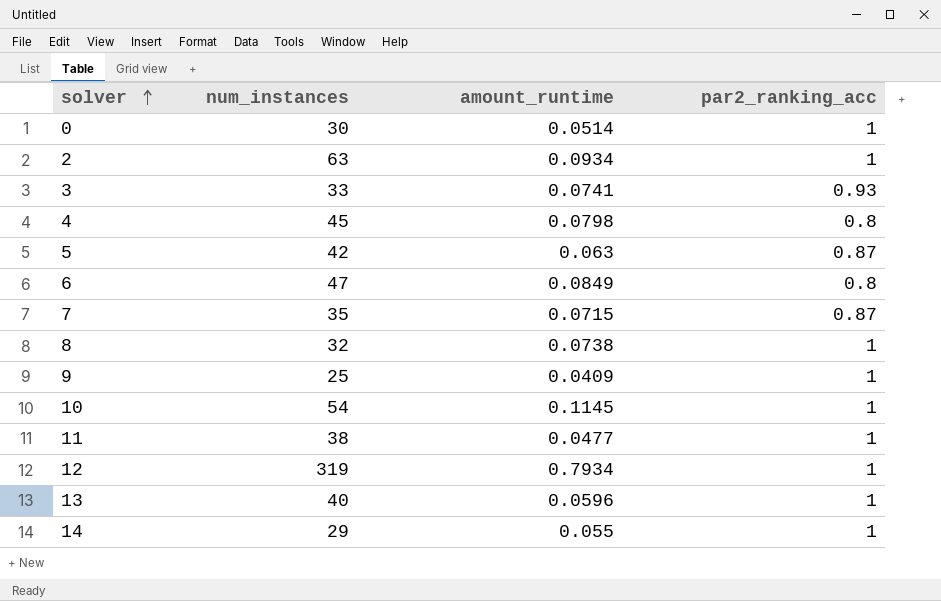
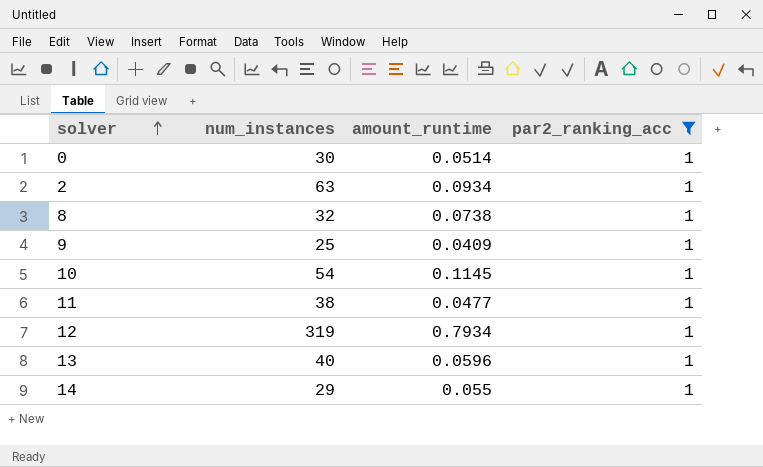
filter: none -> par2_ranking_acc = 1

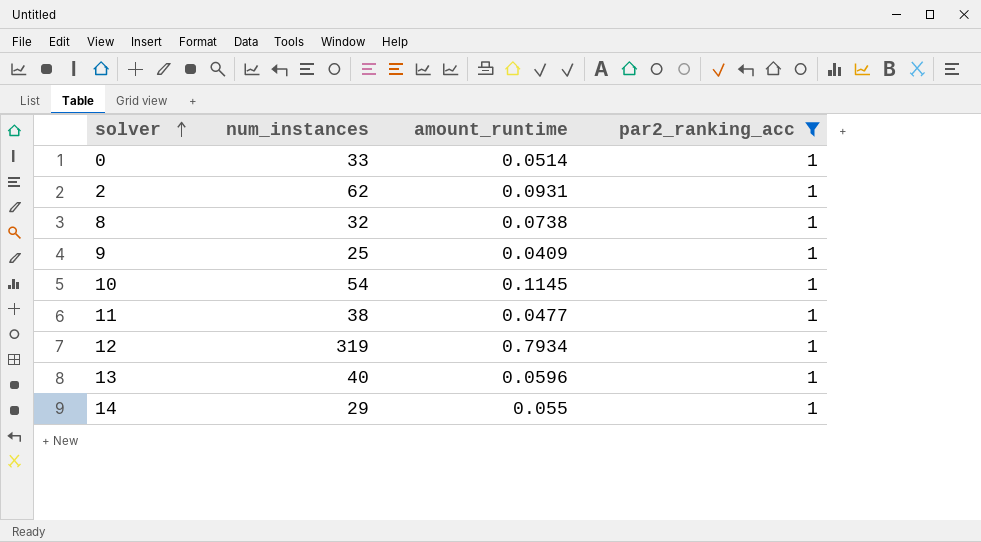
0 | num_instances: 30 -> 33
2 | num_instances: 63 -> 62
2 | amount_runtime: 0.0934 -> 0.0931

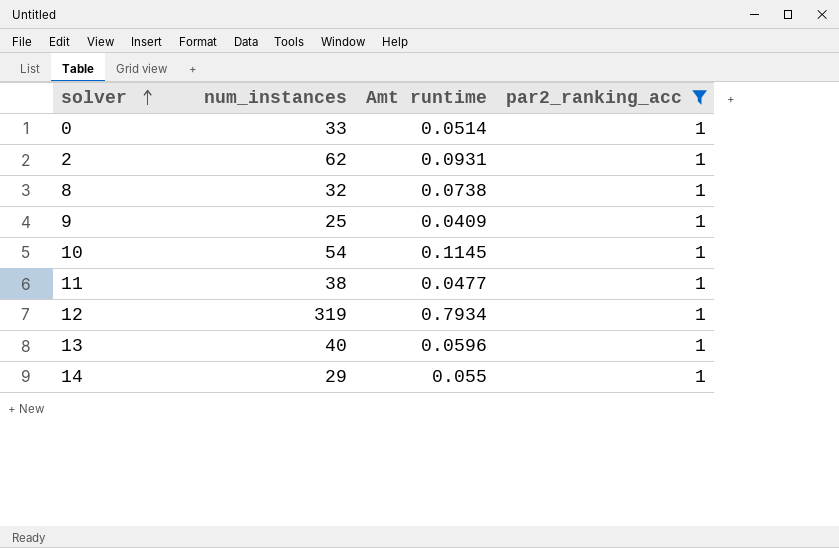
column name: amount_runtime -> Amt runtime

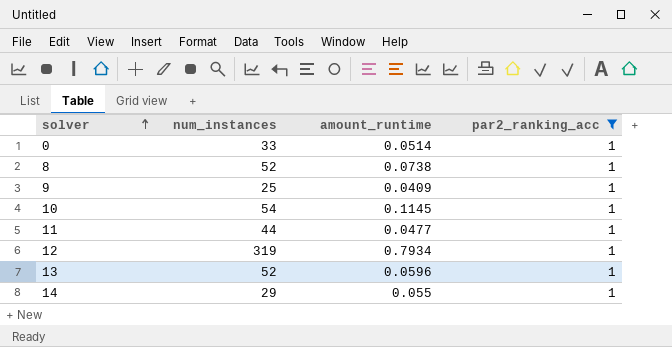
column name: Amt runtime -> amount_runtime
row 2: 62 | 0.0931 | 1 -> none
8 | num_instances: 32 -> 52
11 | num_instances: 38 -> 44
13 | num_instances: 40 -> 52

